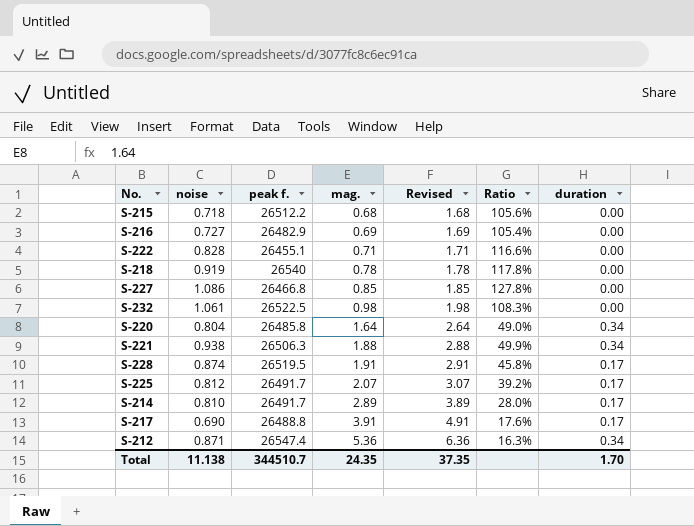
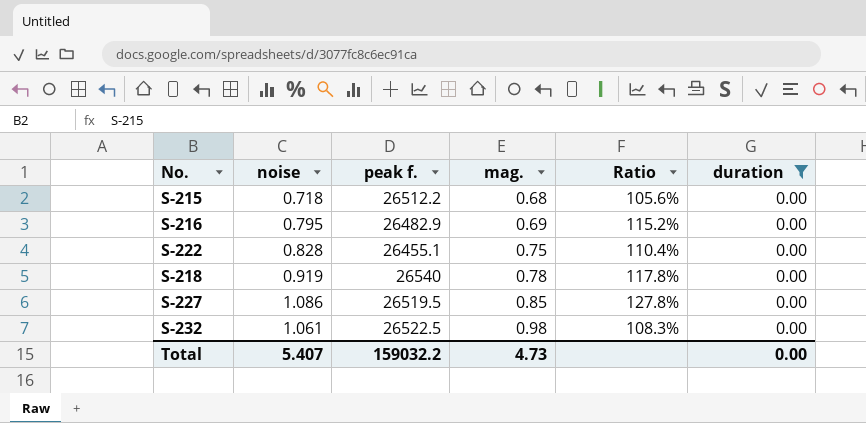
filter: none -> duration = 0.00
column Revised | formula: [mag.] + 1 -> none
S-216 | noise: 0.727 -> 0.795
S-216 | Ratio: 105.4% -> 115.2%
S-222 | mag.: 0.71 -> 0.75
S-222 | Ratio: 116.6% -> 110.4%
S-227 | peak f.: 26466.8 -> 26519.5
Total | noise: 11.138 -> 5.407
Total | peak f.: 344510.7 -> 159032.2
Total | mag.: 24.35 -> 4.73
Total | duration: 1.70 -> 0.00

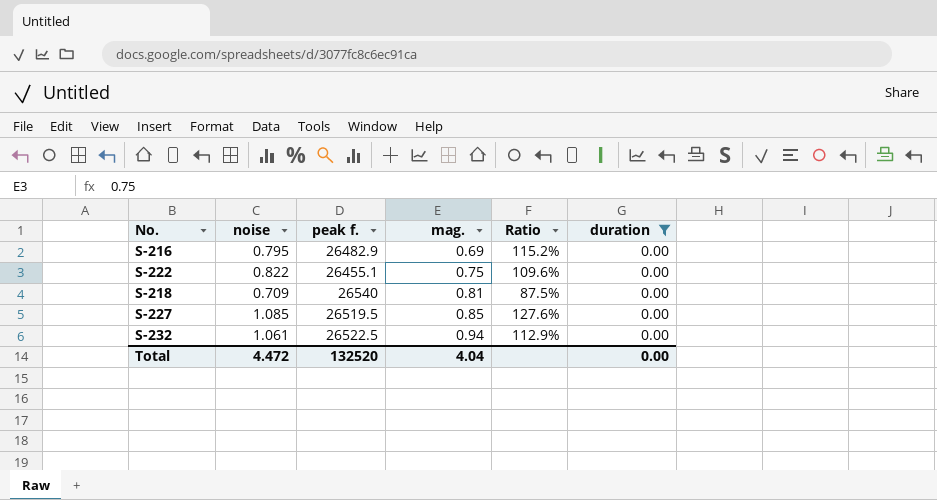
row S-215: 0.718 | 26512.2 | 0.68 | 105.6% | 0.00 -> none
S-222 | noise: 0.828 -> 0.822
S-222 | Ratio: 110.4% -> 109.6%
S-218 | noise: 0.919 -> 0.709
S-218 | mag.: 0.78 -> 0.81
S-218 | Ratio: 117.8% -> 87.5%
S-227 | noise: 1.086 -> 1.085
S-227 | Ratio: 127.8% -> 127.6%
S-232 | mag.: 0.98 -> 0.94
S-232 | Ratio: 108.3% -> 112.9%
Total | noise: 5.407 -> 4.472
Total | peak f.: 159032.2 -> 132520
Total | mag.: 4.73 -> 4.04

